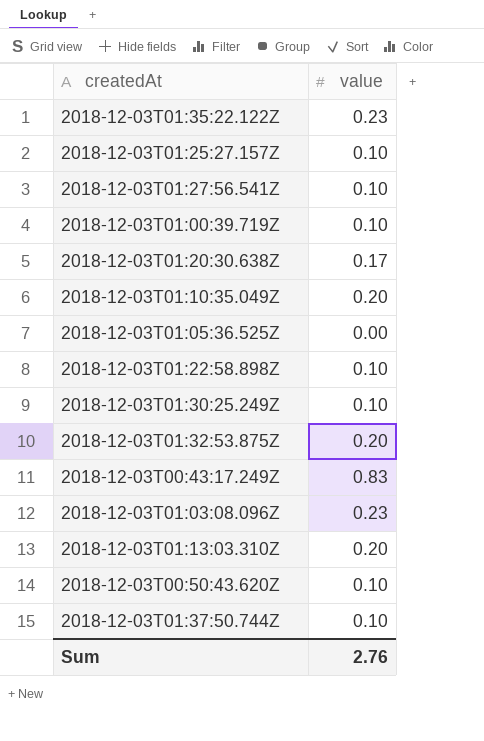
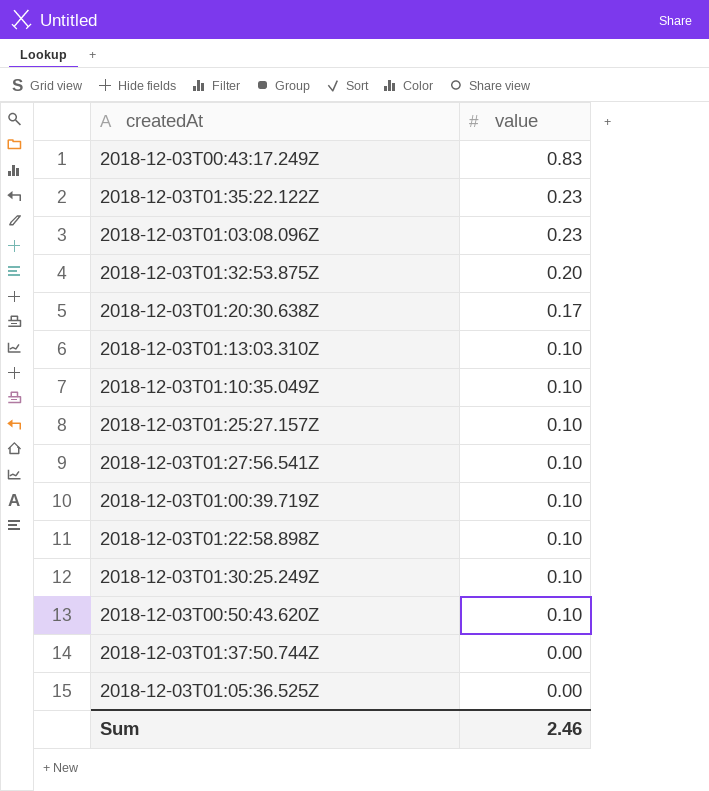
row order: none -> value descending
2018-12-03T01:13:03.310Z | value: 0.20 -> 0.10
2018-12-03T01:10:35.049Z | value: 0.20 -> 0.10
2018-12-03T01:37:50.744Z | value: 0.10 -> 0.00
Sum | value: 2.76 -> 2.46

